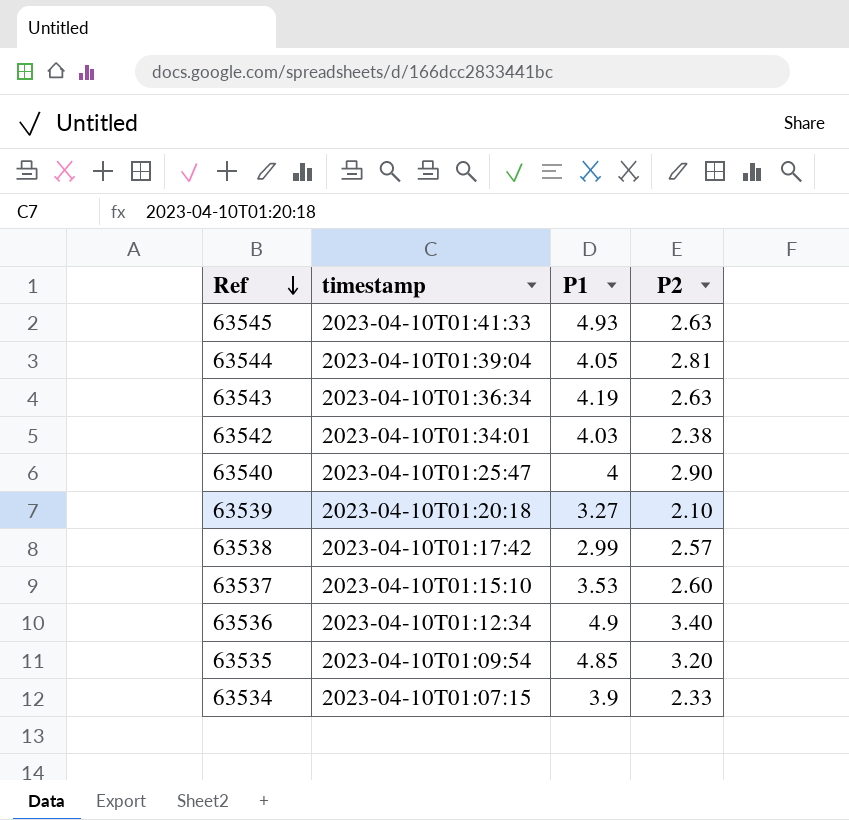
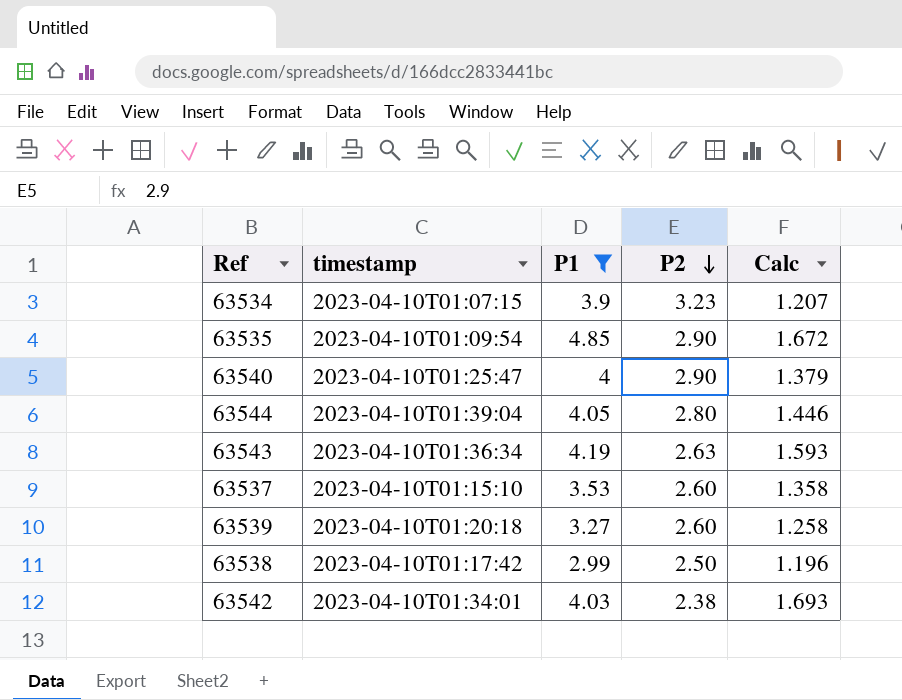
filter: none -> P1 <= 4.85
row order: Ref descending -> P2 descending
column Calc | formula: none -> [P1] / [P2]
63534 | P2: 2.33 -> 3.23
63535 | P2: 3.20 -> 2.90
63544 | P2: 2.81 -> 2.80
63539 | P2: 2.10 -> 2.60
63538 | P2: 2.57 -> 2.50

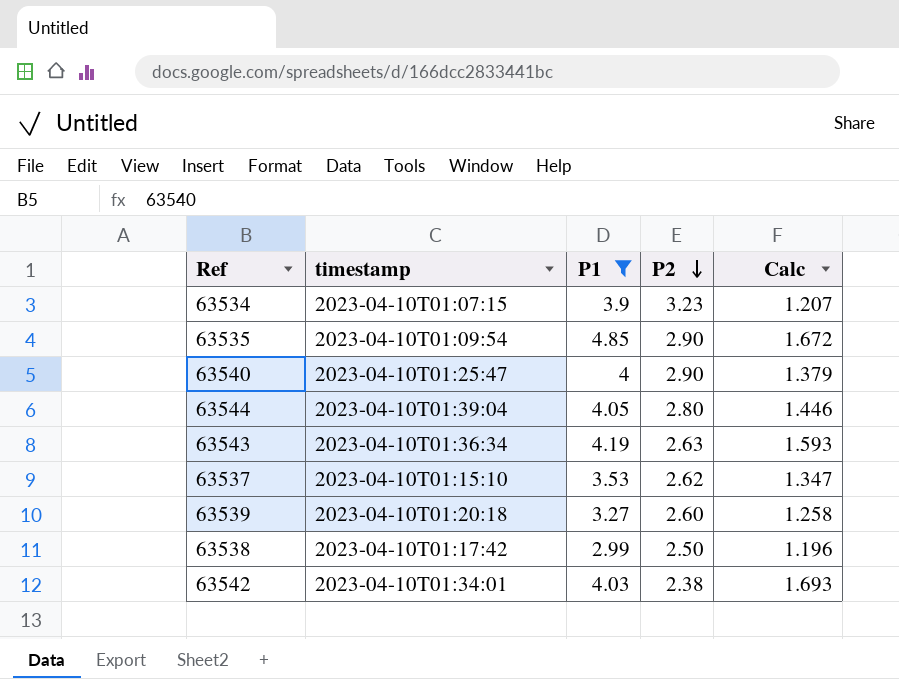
63537 | P2: 2.60 -> 2.62
63537 | Calc: 1.358 -> 1.347

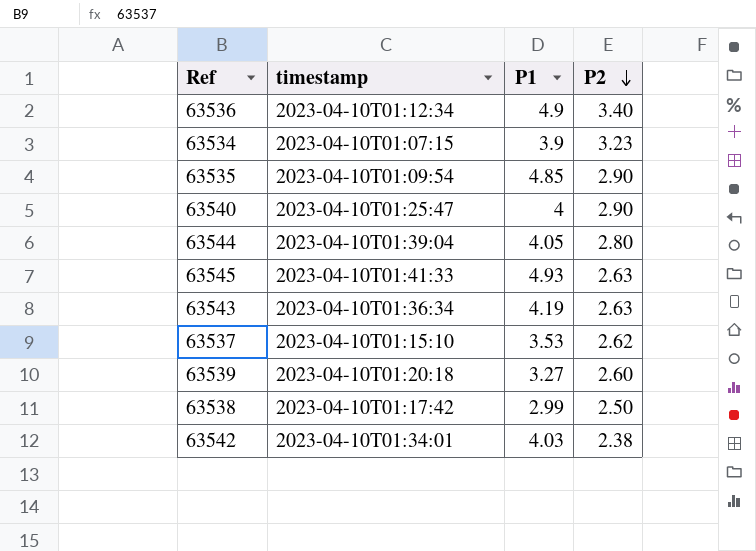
filter: P1 <= 4.85 -> none
column Calc | formula: [P1] / [P2] -> none

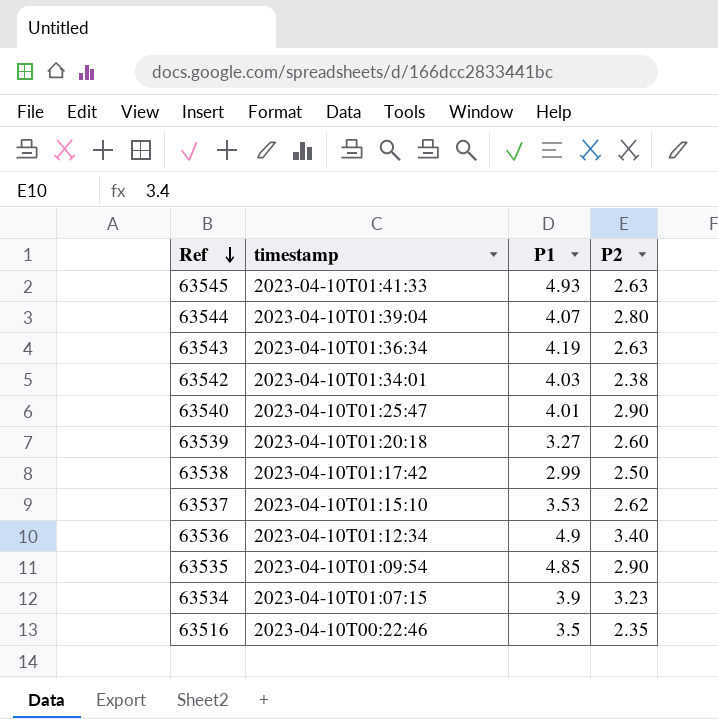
row order: P2 descending -> Ref descending
63544 | P1: 4.05 -> 4.07
63540 | P1: 4 -> 4.01
row 63516: none -> 2023-04-10T00:22:46 | 3.5 | 2.35

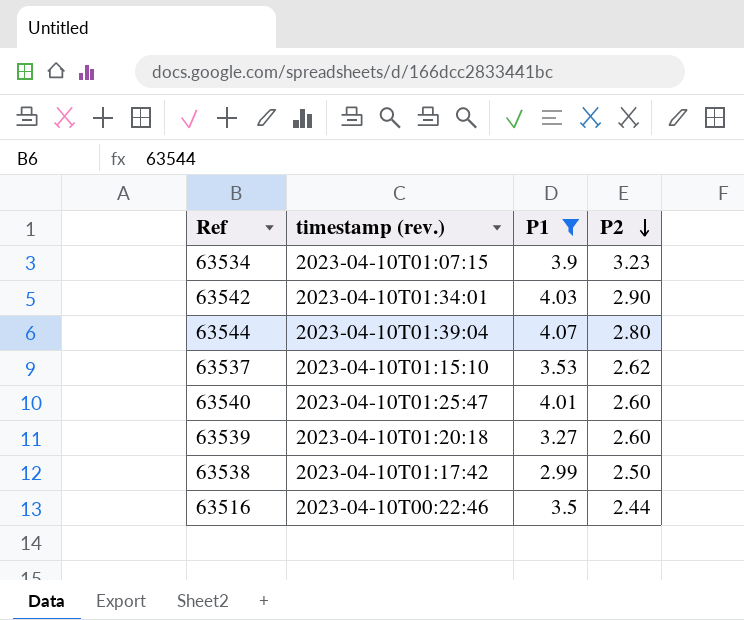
filter: none -> P1 <= 4.07
row order: Ref descending -> P2 descending
column name: timestamp -> timestamp (rev.)
63542 | P2: 2.38 -> 2.90
63540 | P2: 2.90 -> 2.60
63516 | P2: 2.35 -> 2.44

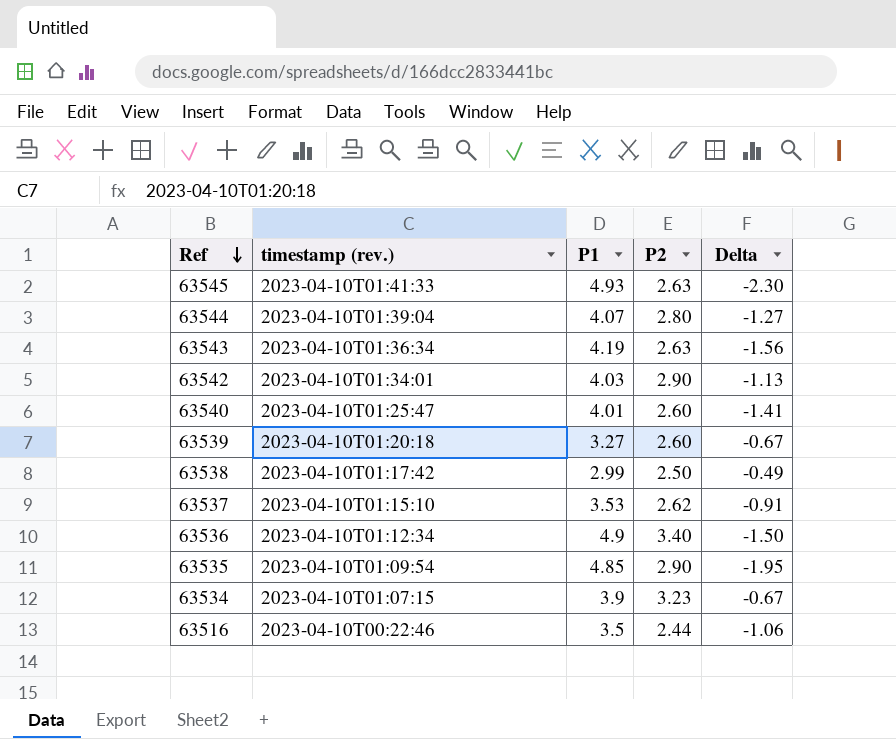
filter: P1 <= 4.07 -> none
row order: P2 descending -> Ref descending
column Delta | formula: none -> [P2] - [P1]

